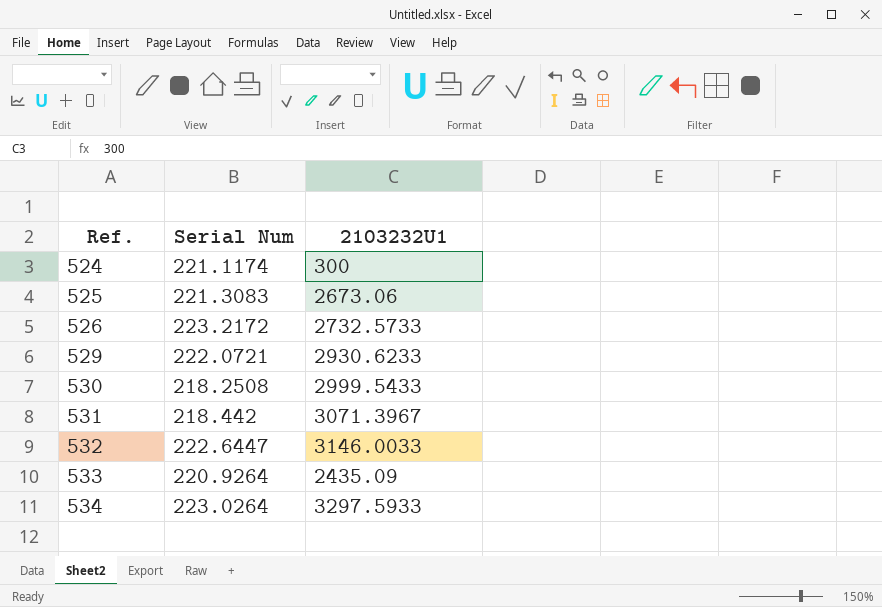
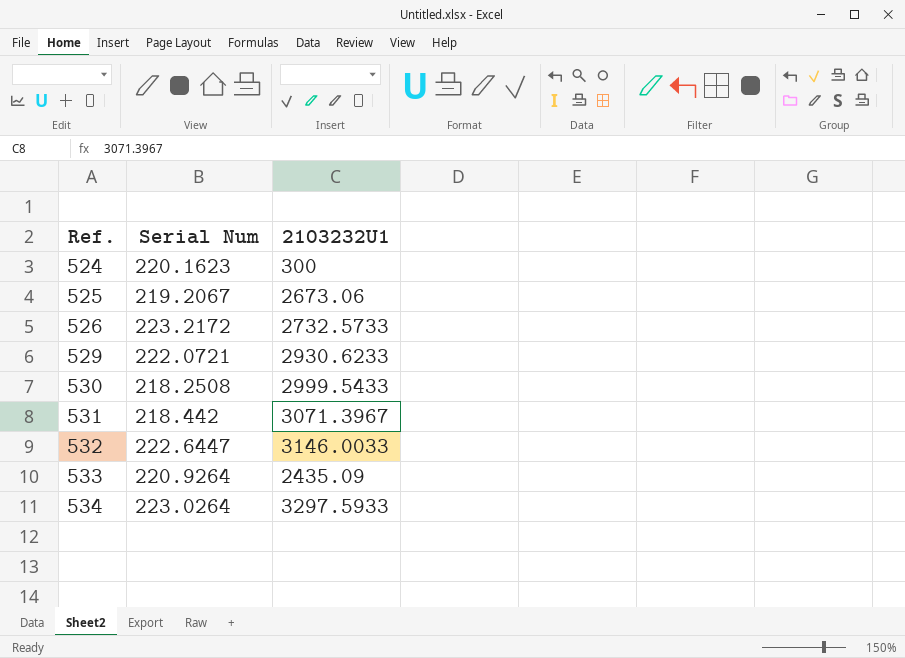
524 | Serial Num: 221.1174 -> 220.1623
525 | Serial Num: 221.3083 -> 219.2067

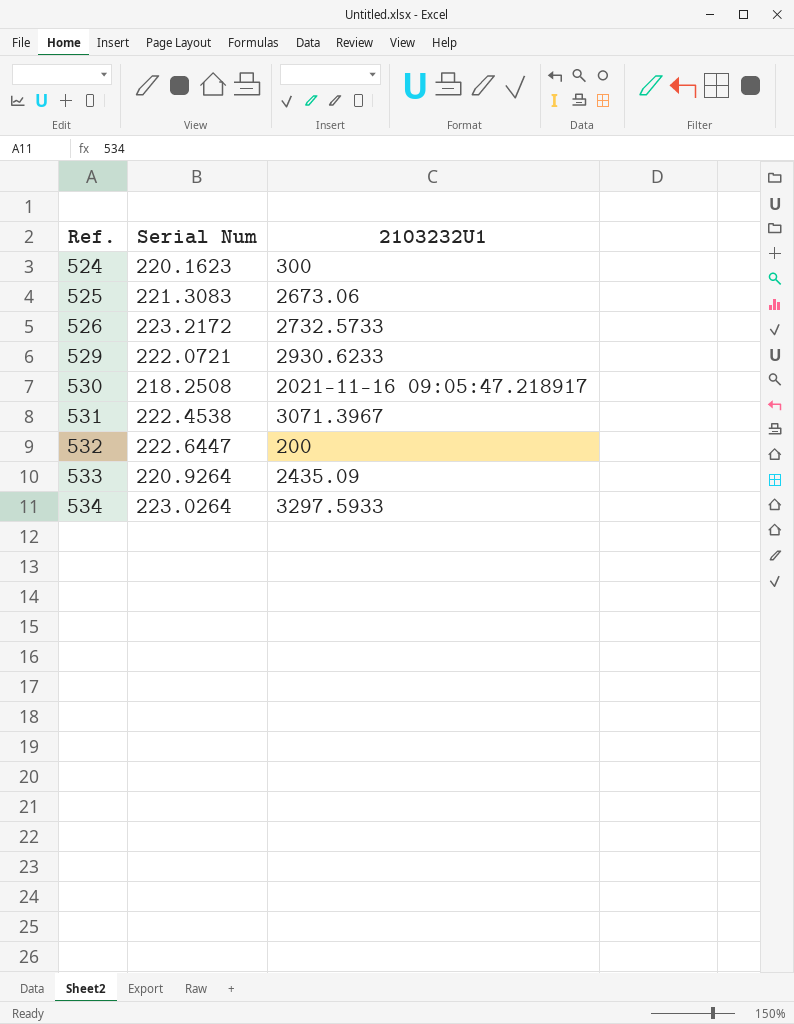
525 | Serial Num: 219.2067 -> 221.3083
530 | 2103232U1: 2999.5433 -> 2021-11-16 09:05:47.218917
531 | Serial Num: 218.442 -> 222.4538
532 | 2103232U1: 3146.0033 -> 200

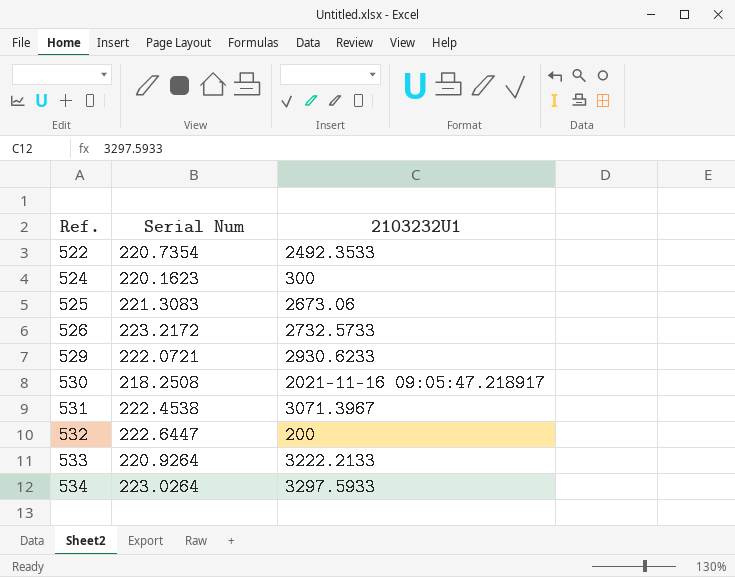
row 522: none -> 220.7354 | 2492.3533
533 | 2103232U1: 2435.09 -> 3222.2133

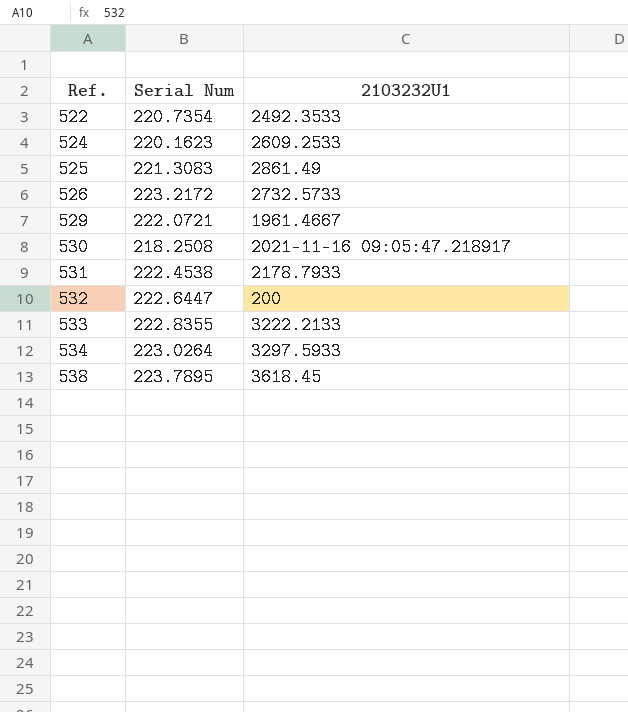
524 | 2103232U1: 300 -> 2609.2533
525 | 2103232U1: 2673.06 -> 2861.49
529 | 2103232U1: 2930.6233 -> 1961.4667
531 | 2103232U1: 3071.3967 -> 2178.7933
533 | Serial Num: 220.9264 -> 222.8355
row 538: none -> 223.7895 | 3618.45

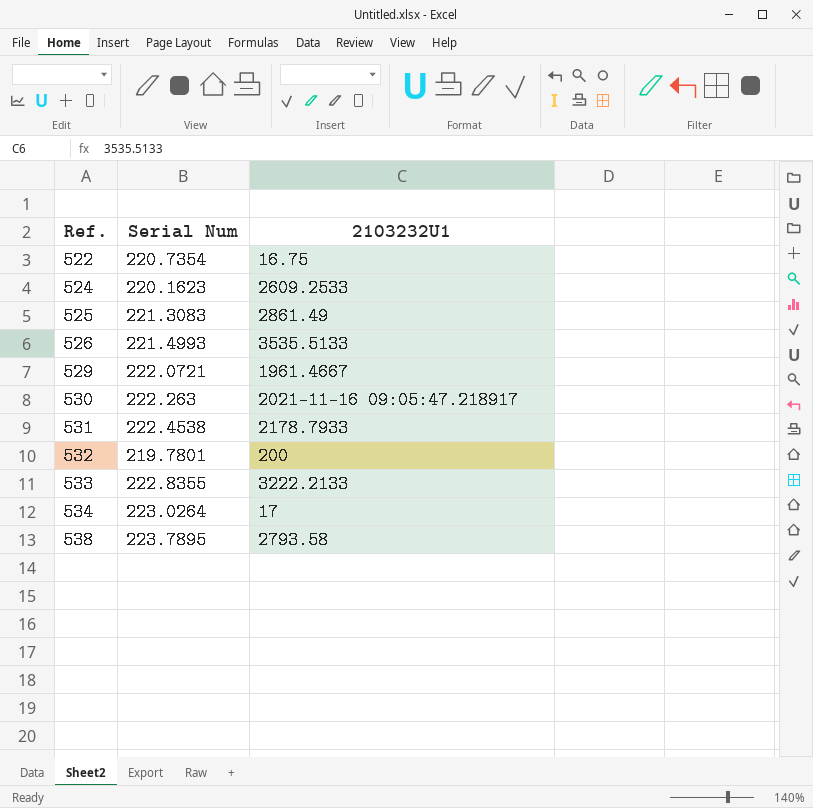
522 | 2103232U1: 2492.3533 -> 16.75
526 | Serial Num: 223.2172 -> 221.4993
526 | 2103232U1: 2732.5733 -> 3535.5133
530 | Serial Num: 218.2508 -> 222.263
532 | Serial Num: 222.6447 -> 219.7801
534 | 2103232U1: 3297.5933 -> 17
538 | 2103232U1: 3618.45 -> 2793.58

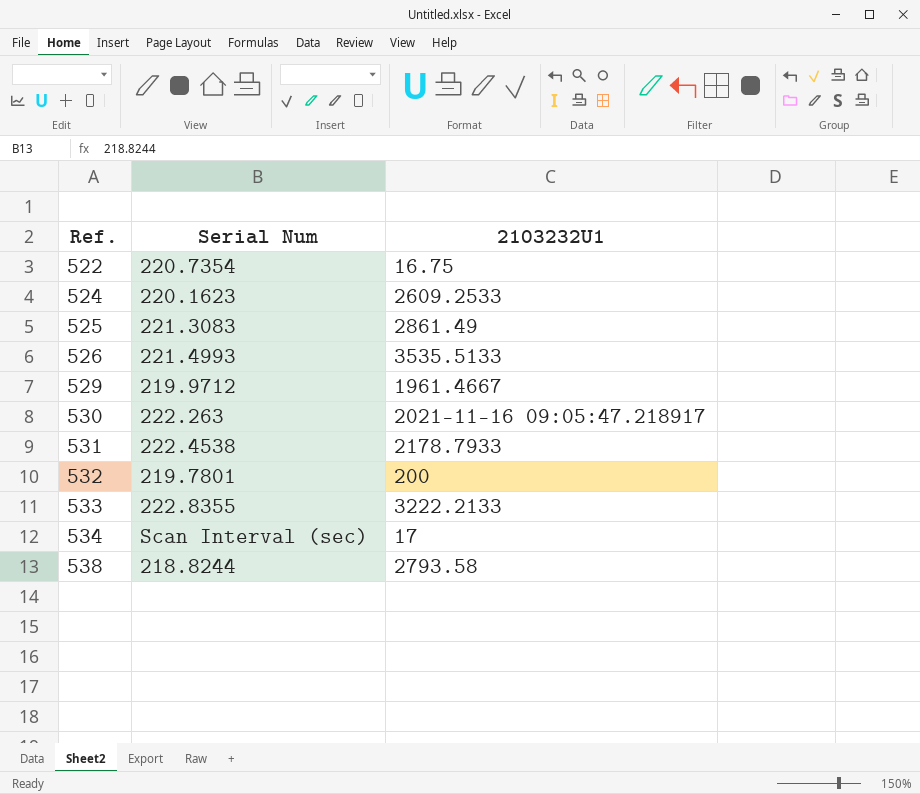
529 | Serial Num: 222.0721 -> 219.9712
534 | Serial Num: 223.0264 -> Scan Interval (sec)
538 | Serial Num: 223.7895 -> 218.8244

